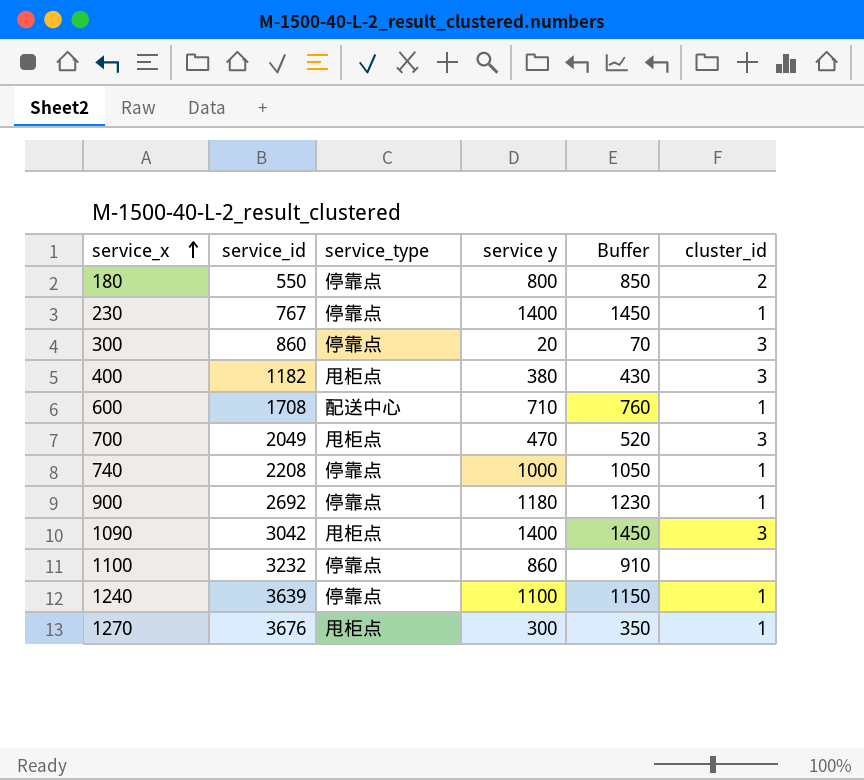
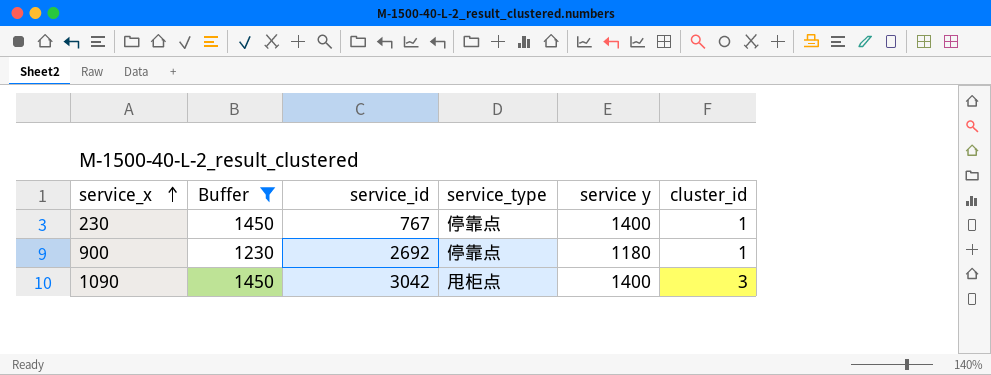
filter: none -> Buffer >= 1230
column Buffer | position: 5 -> 2

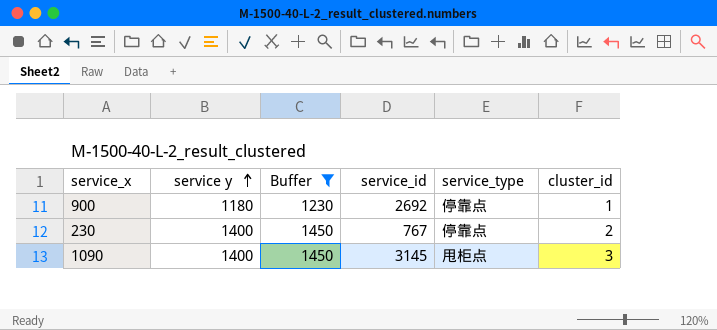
row order: service_x ascending -> service y ascending
column service y | position: 5 -> 2
230 | cluster_id: 1 -> 2
1090 | service_id: 3042 -> 3145

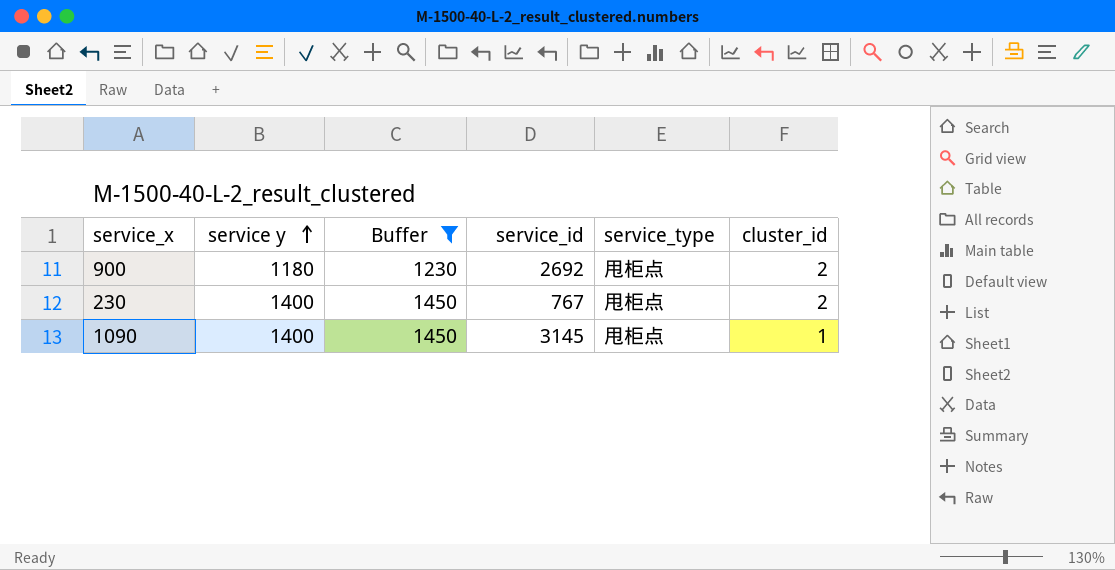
900 | service_type: 停靠点 -> 甩柜点
900 | cluster_id: 1 -> 2
230 | service_type: 停靠点 -> 甩柜点
1090 | cluster_id: 3 -> 1

